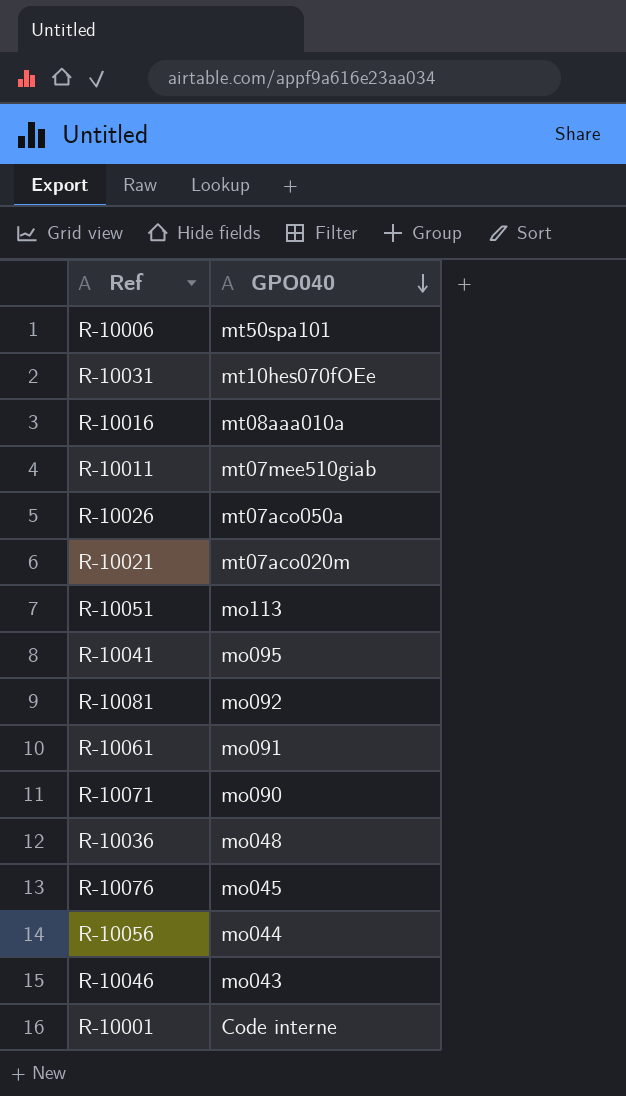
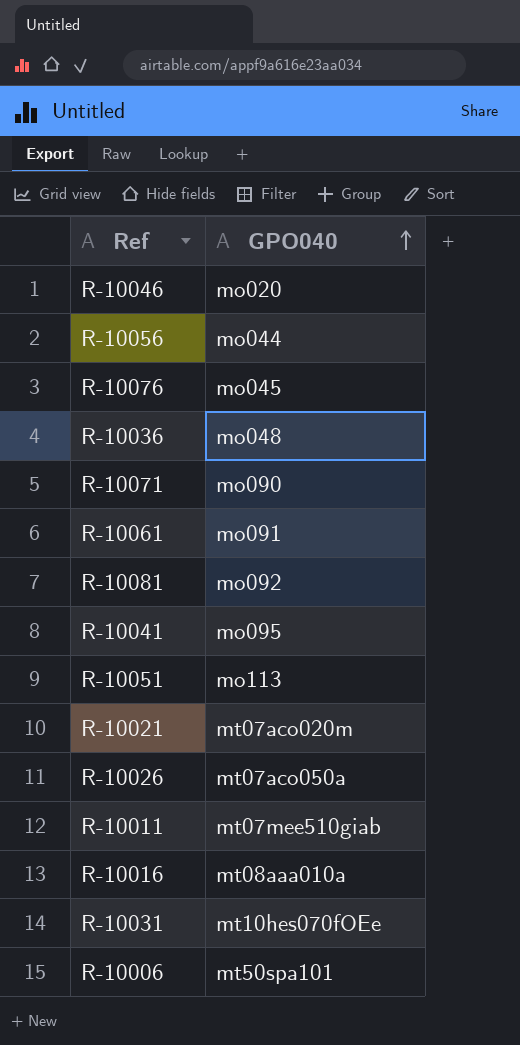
row order: GPO040 descending -> GPO040 ascending
row R-10001: Code interne -> none
R-10046 | GPO040: mo043 -> mo020

